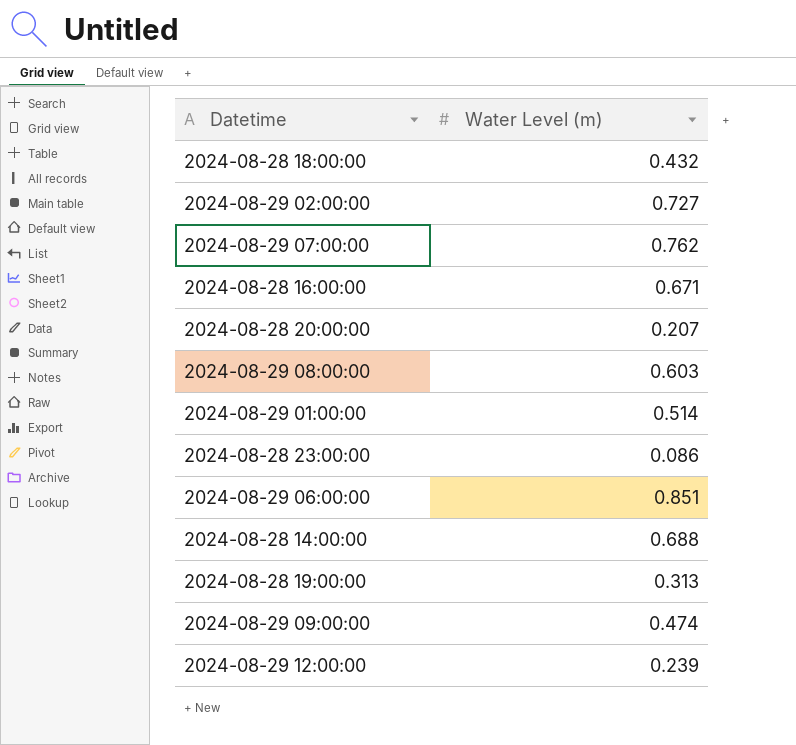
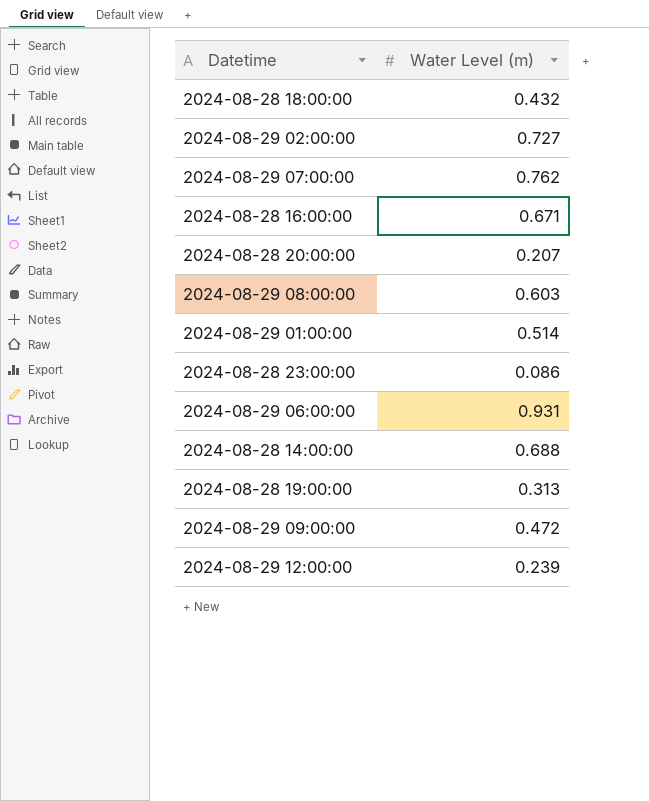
2024-08-29 06:00:00 | Water Level (m): 0.851 -> 0.931
2024-08-29 09:00:00 | Water Level (m): 0.474 -> 0.472

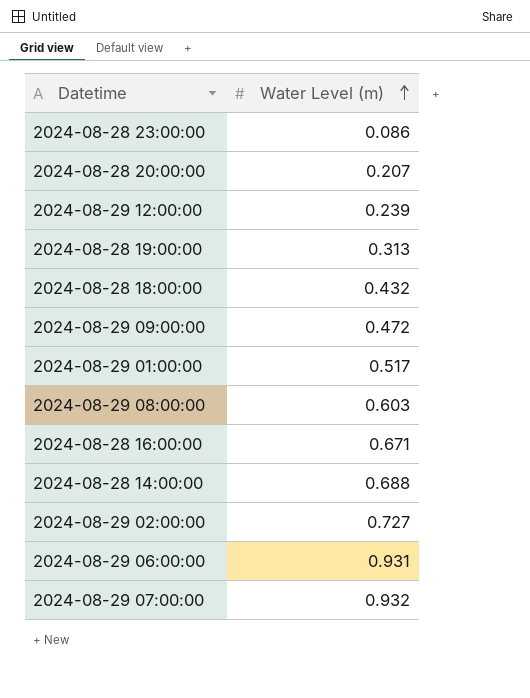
row order: none -> Water Level (m) ascending
2024-08-29 01:00:00 | Water Level (m): 0.514 -> 0.517
2024-08-29 07:00:00 | Water Level (m): 0.762 -> 0.932

